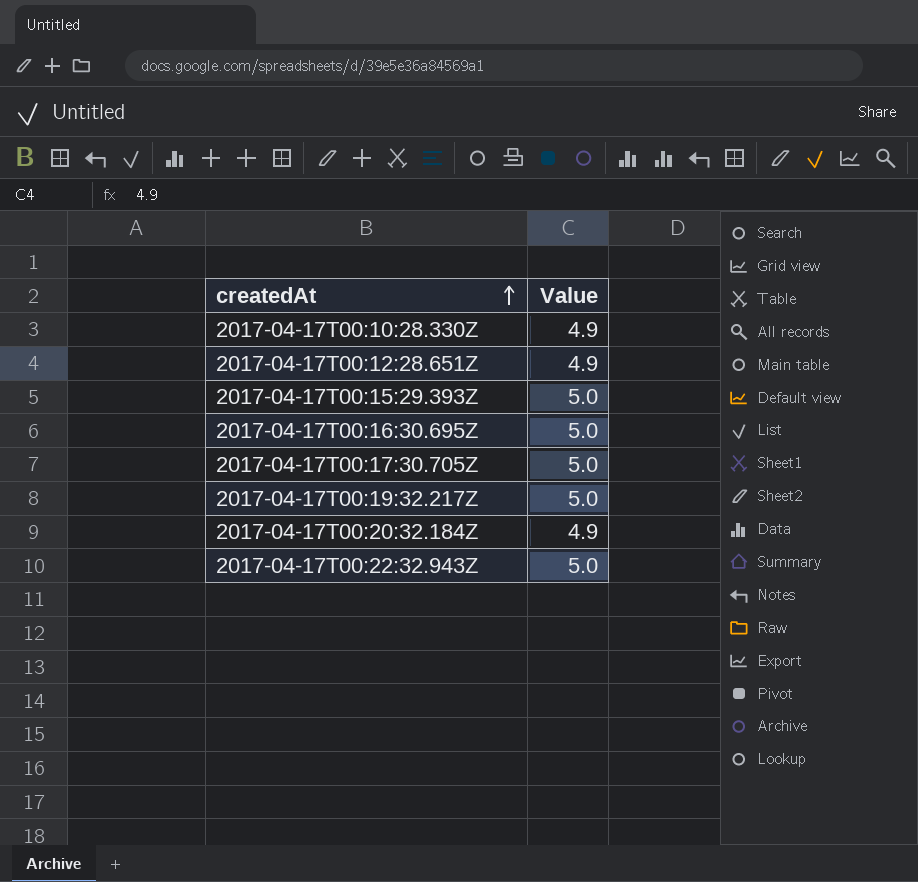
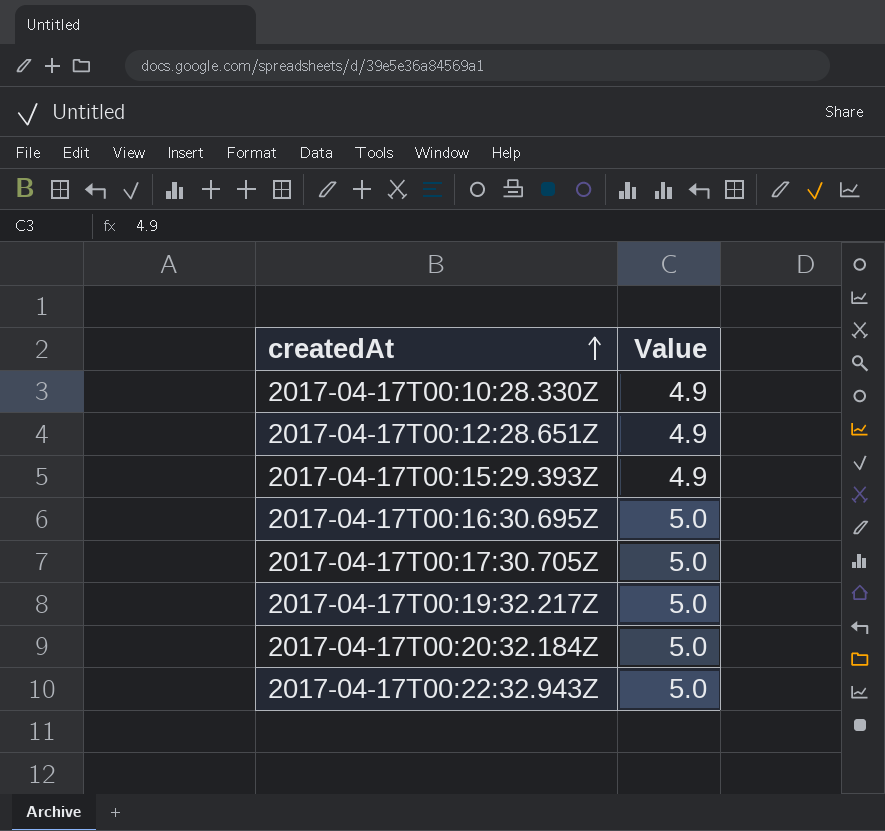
2017-04-17T00:15:29.393Z | Value: 5.0 -> 4.9
2017-04-17T00:20:32.184Z | Value: 4.9 -> 5.0

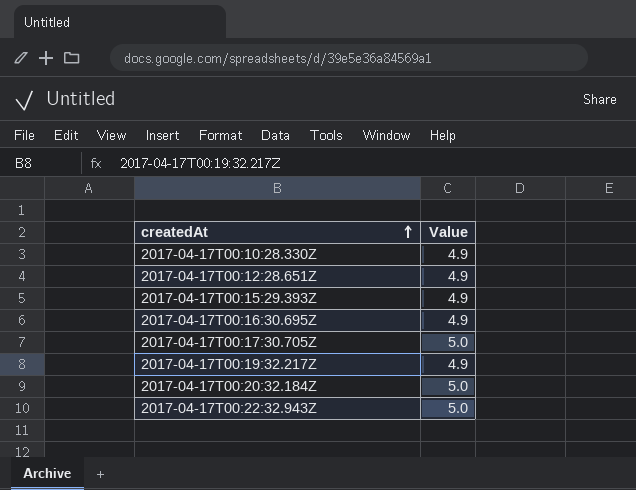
2017-04-17T00:16:30.695Z | Value: 5.0 -> 4.9
2017-04-17T00:19:32.217Z | Value: 5.0 -> 4.9

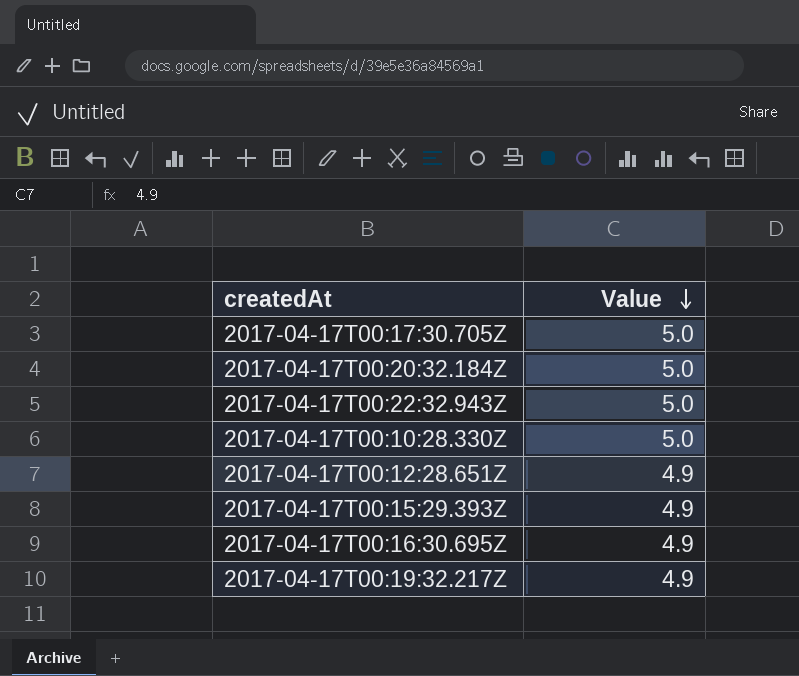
row order: createdAt ascending -> Value descending
2017-04-17T00:10:28.330Z | Value: 4.9 -> 5.0

